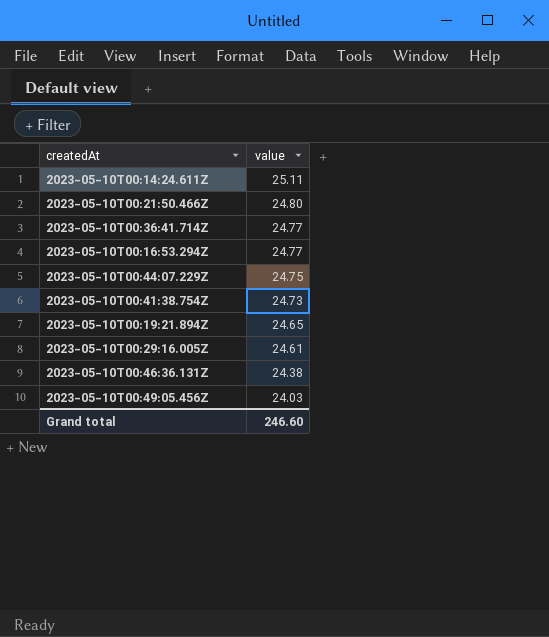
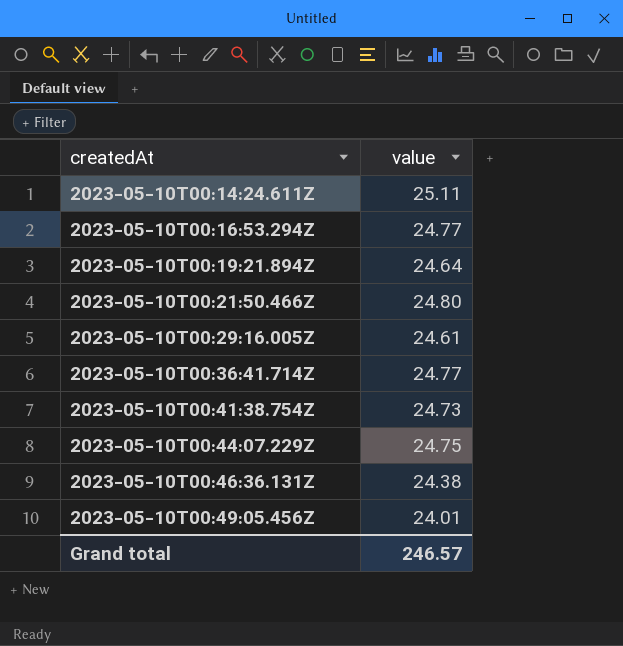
row order: value descending -> createdAt ascending
2023-05-10T00:19:21.894Z | value: 24.65 -> 24.64
2023-05-10T00:49:05.456Z | value: 24.03 -> 24.01
Grand total | value: 246.60 -> 246.57

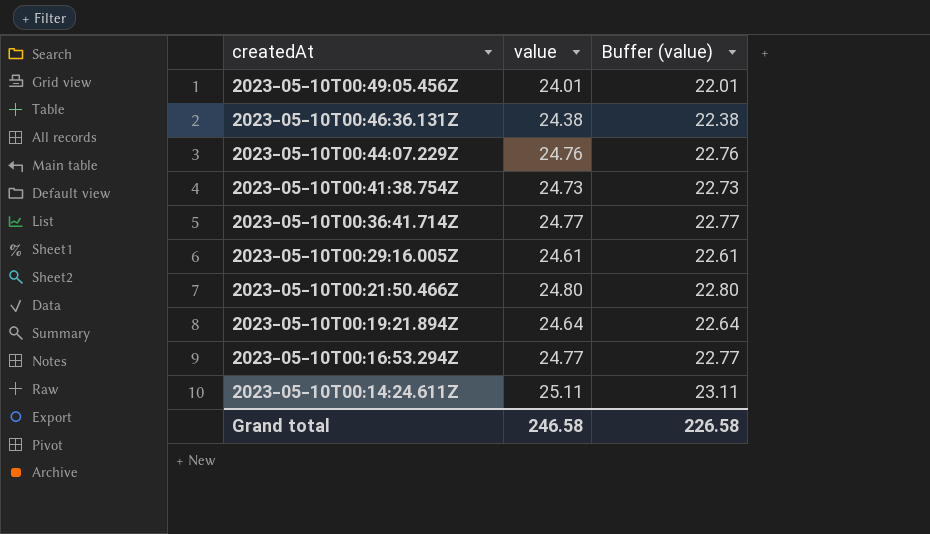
row order: createdAt ascending -> createdAt descending
column Buffer (value) | formula: none -> [value] - 2
2023-05-10T00:44:07.229Z | value: 24.75 -> 24.76
Grand total | value: 246.57 -> 246.58

